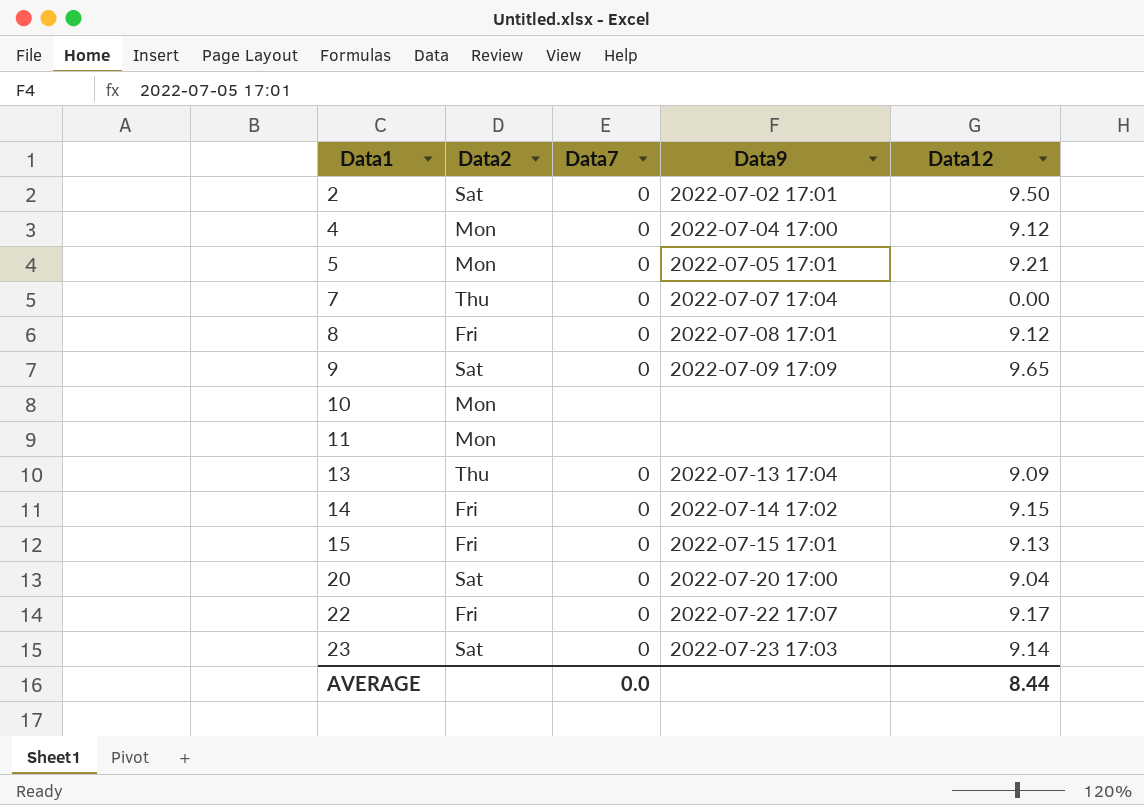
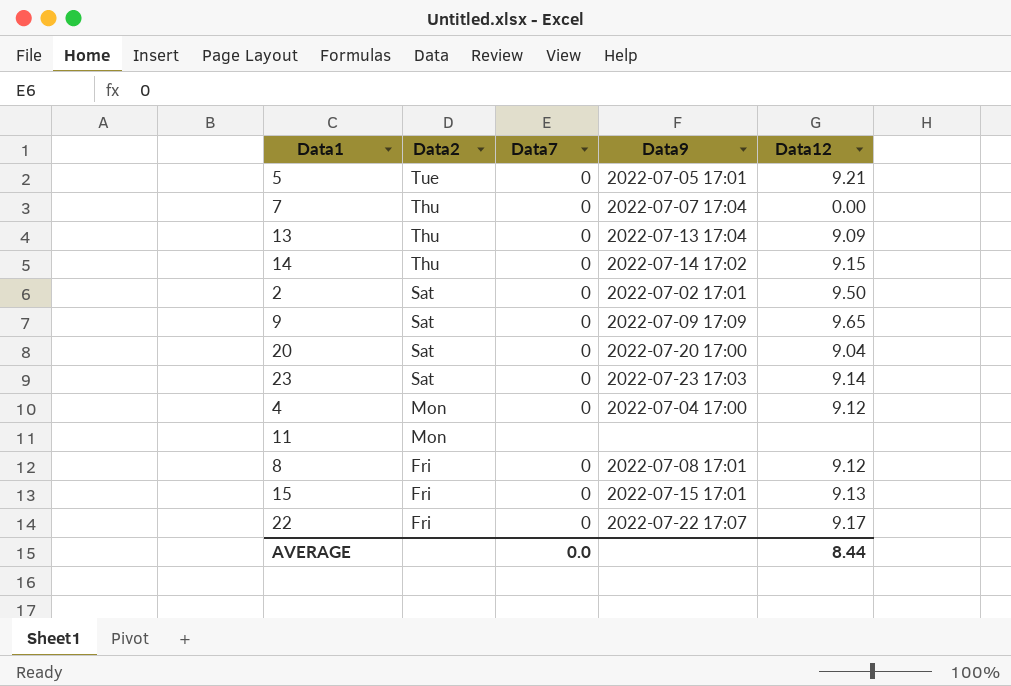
row order: Data1 ascending -> Data2 descending
row 10: Mon | none | none | none -> none
5 | Data2: Mon -> Tue
14 | Data2: Fri -> Thu

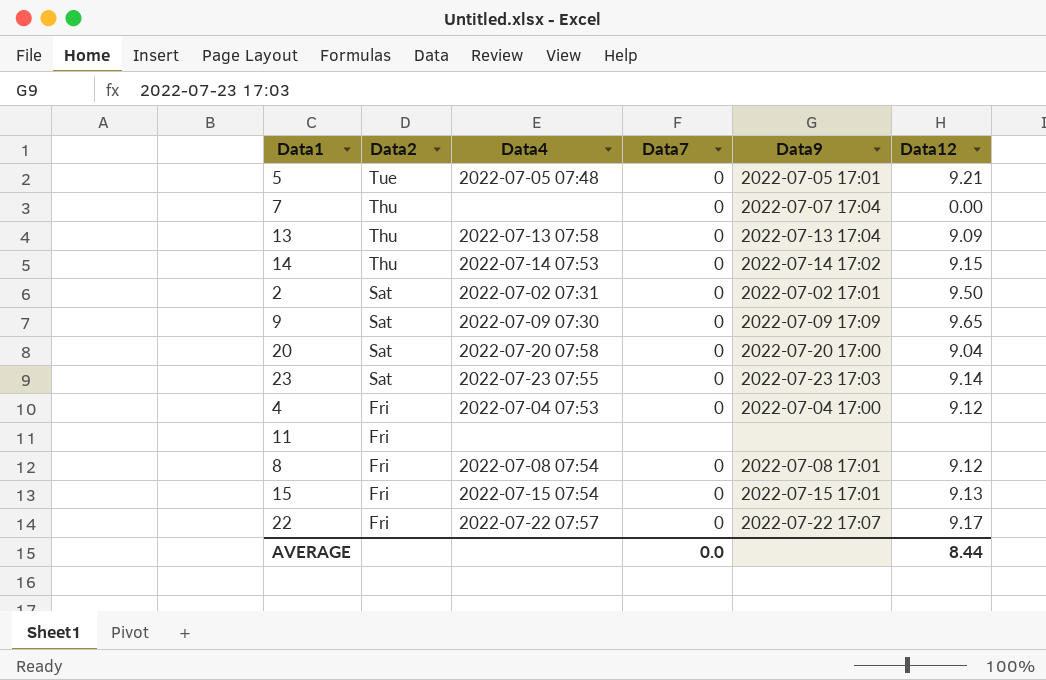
column Data4 | position: none -> 3
4 | Data2: Mon -> Fri
11 | Data2: Mon -> Fri

